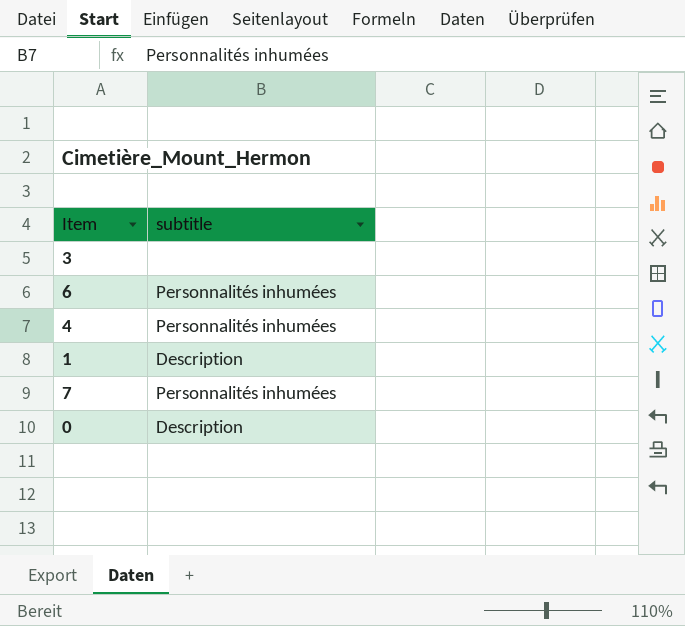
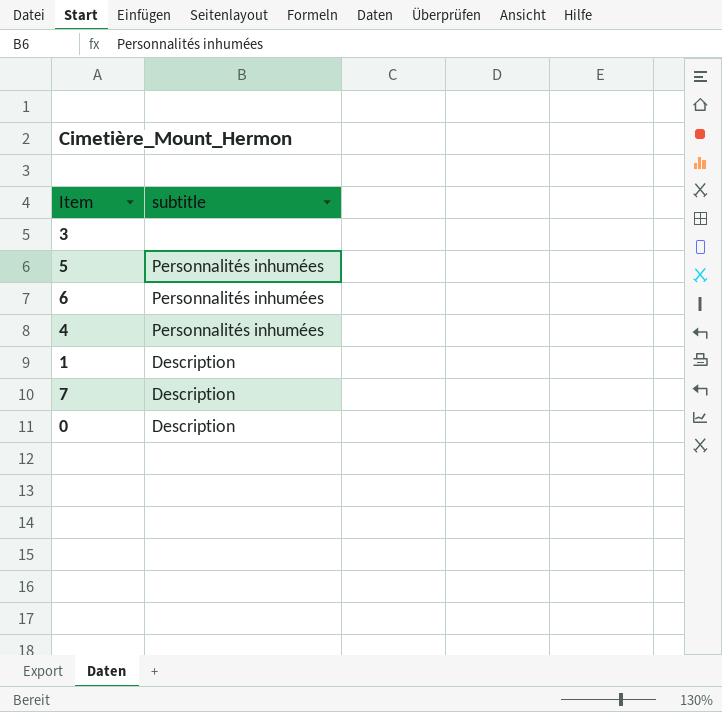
row 5: none -> Personnalités inhumées
7 | subtitle: Personnalités inhumées -> Description

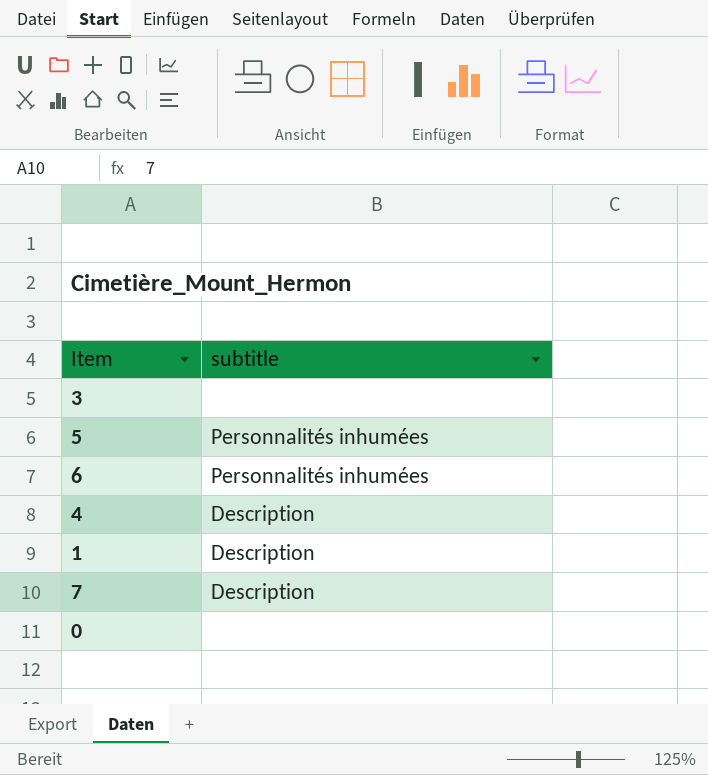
4 | subtitle: Personnalités inhumées -> Description
0 | subtitle: Description -> none

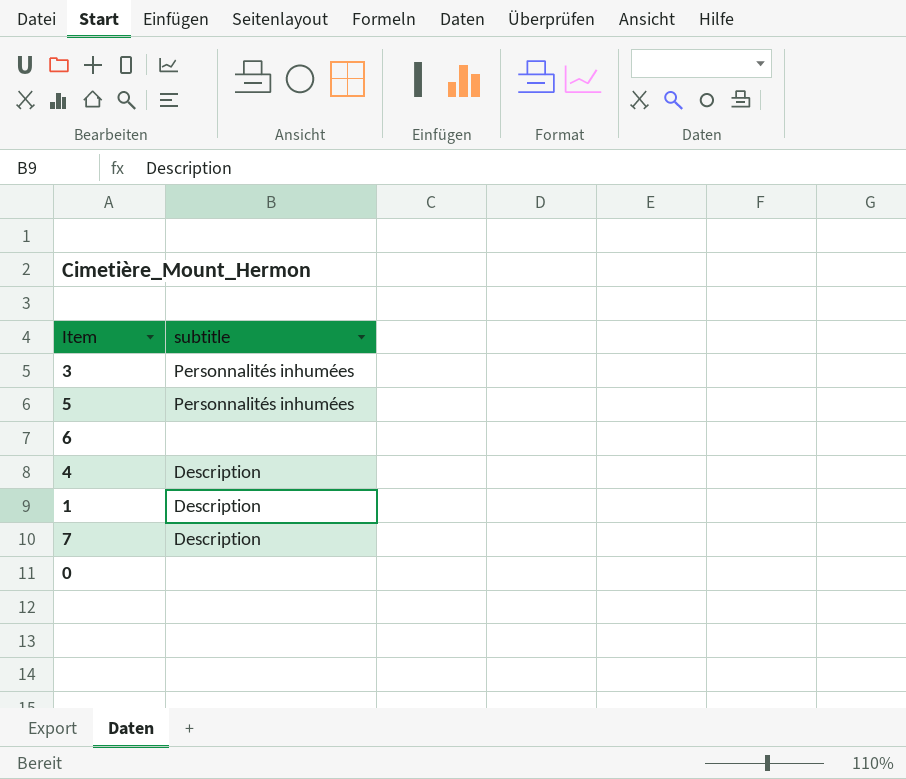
3 | subtitle: none -> Personnalités inhumées
6 | subtitle: Personnalités inhumées -> none

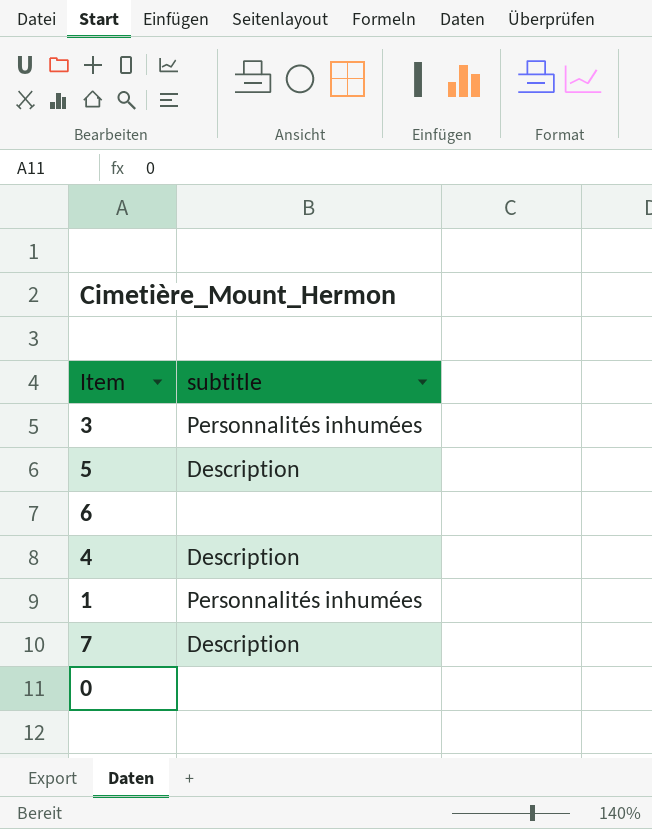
5 | subtitle: Personnalités inhumées -> Description
1 | subtitle: Description -> Personnalités inhumées

